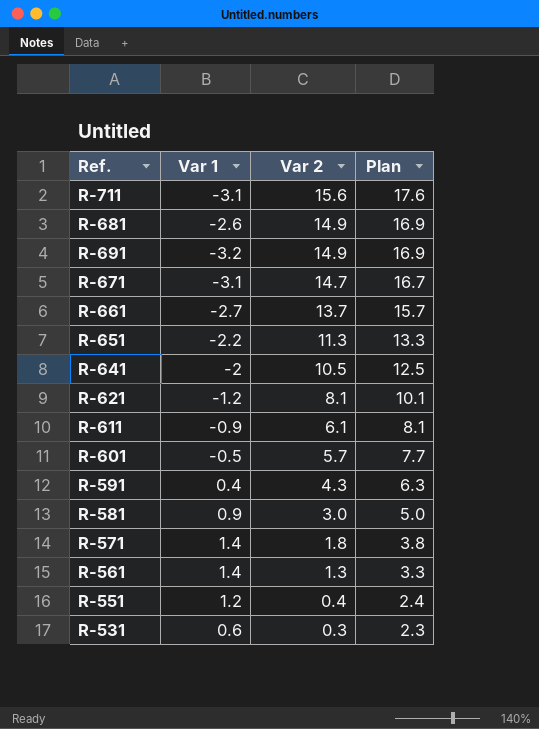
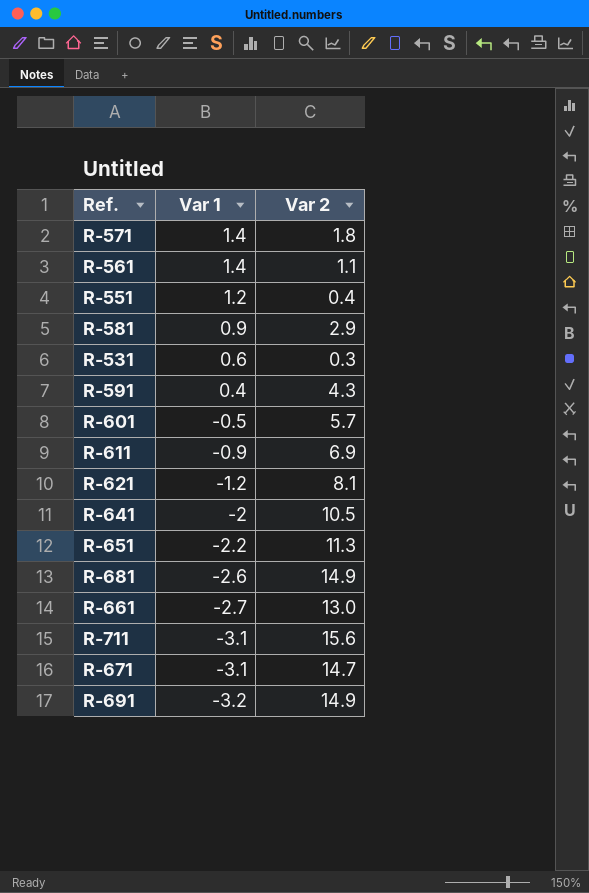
row order: Var 2 descending -> Var 1 descending
column Plan | formula: [Var 2] + 2 -> none
R-561 | Var 2: 1.3 -> 1.1
R-581 | Var 2: 3.0 -> 2.9
R-611 | Var 2: 6.1 -> 6.9
R-661 | Var 2: 13.7 -> 13.0

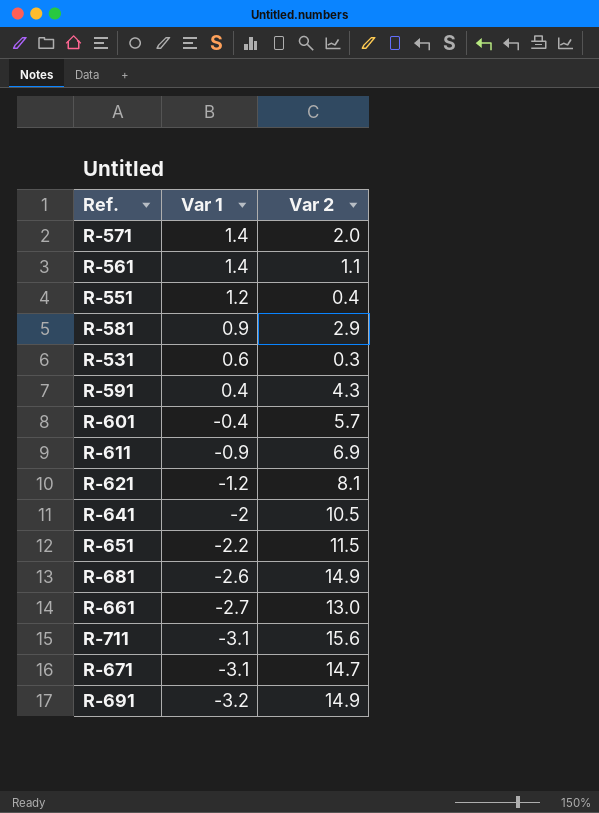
R-571 | Var 2: 1.8 -> 2.0
R-601 | Var 1: -0.5 -> -0.4
R-651 | Var 2: 11.3 -> 11.5

